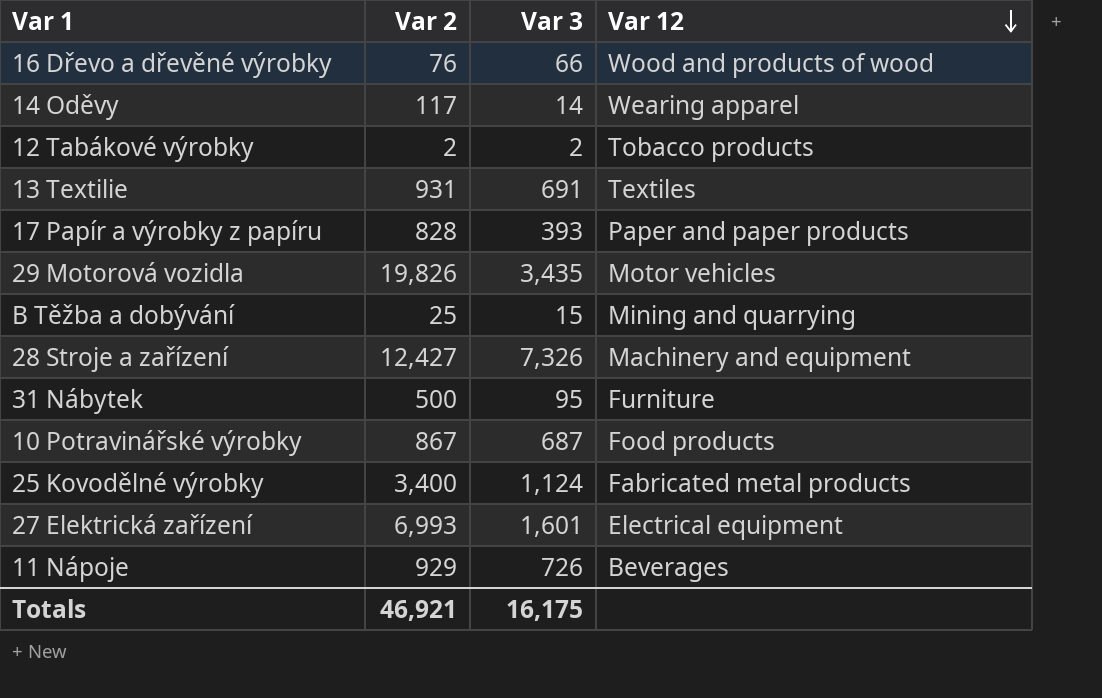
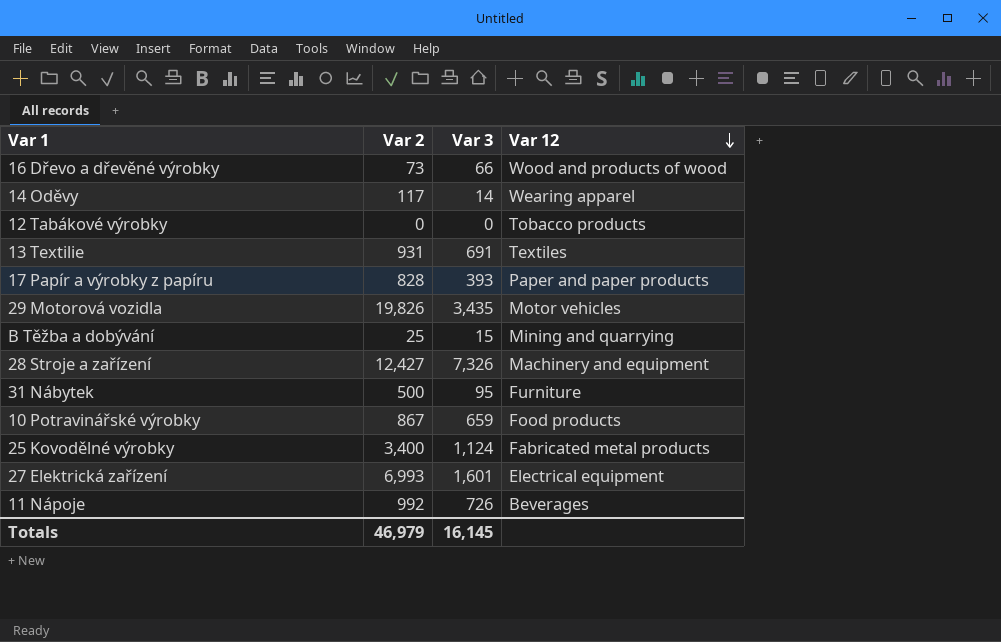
16 Dřevo a dřevěné výrobky | Var 2: 76 -> 73
12 Tabákové výrobky | Var 2: 2 -> 0
12 Tabákové výrobky | Var 3: 2 -> 0
10 Potravinářské výrobky | Var 3: 687 -> 659
11 Nápoje | Var 2: 929 -> 992
Totals | Var 2: 46,921 -> 46,979
Totals | Var 3: 16,175 -> 16,145

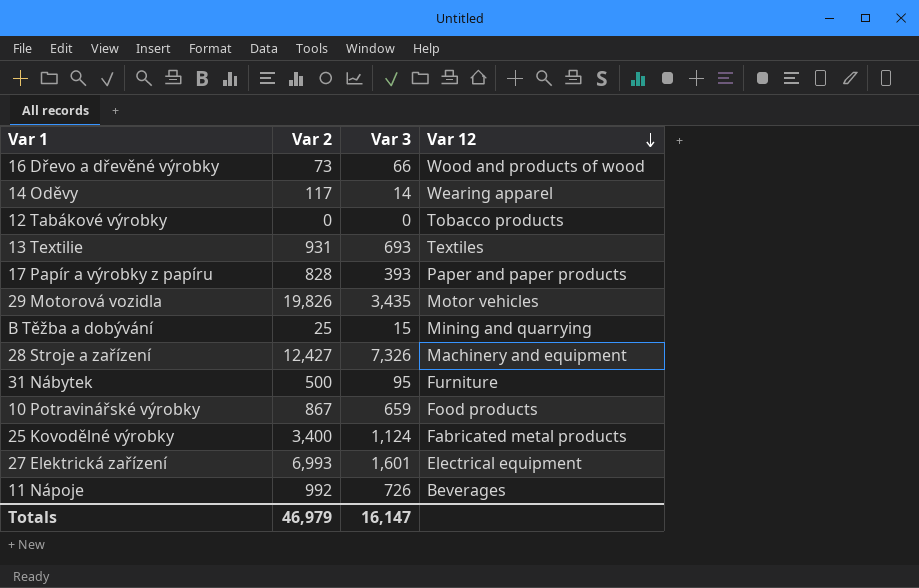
13 Textilie | Var 3: 691 -> 693
Totals | Var 3: 16,145 -> 16,147

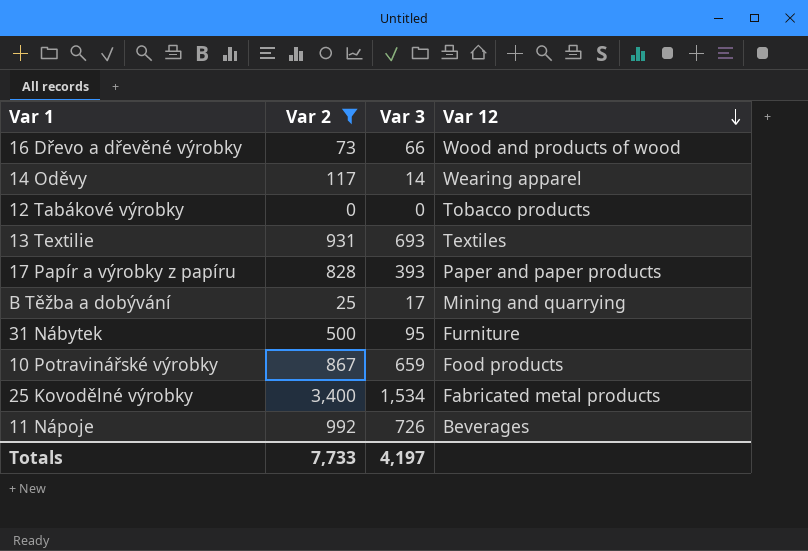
filter: none -> Var 2 <= 3,400
B Těžba a dobývání | Var 3: 15 -> 17
25 Kovodělné výrobky | Var 3: 1,124 -> 1,534
Totals | Var 2: 46,979 -> 7,733
Totals | Var 3: 16,147 -> 4,197

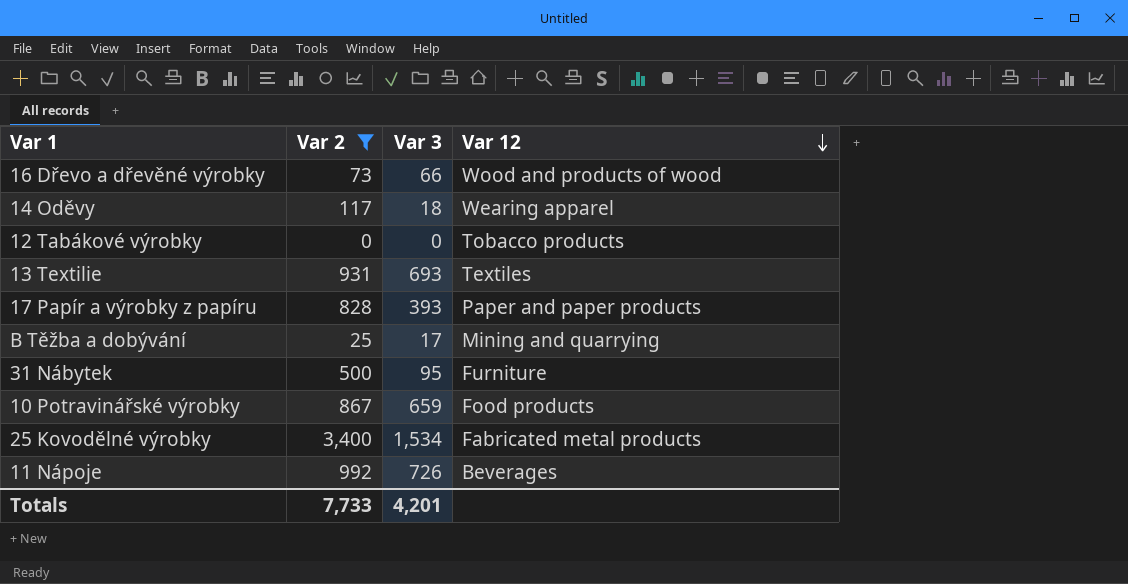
14 Oděvy | Var 3: 14 -> 18
Totals | Var 3: 4,197 -> 4,201

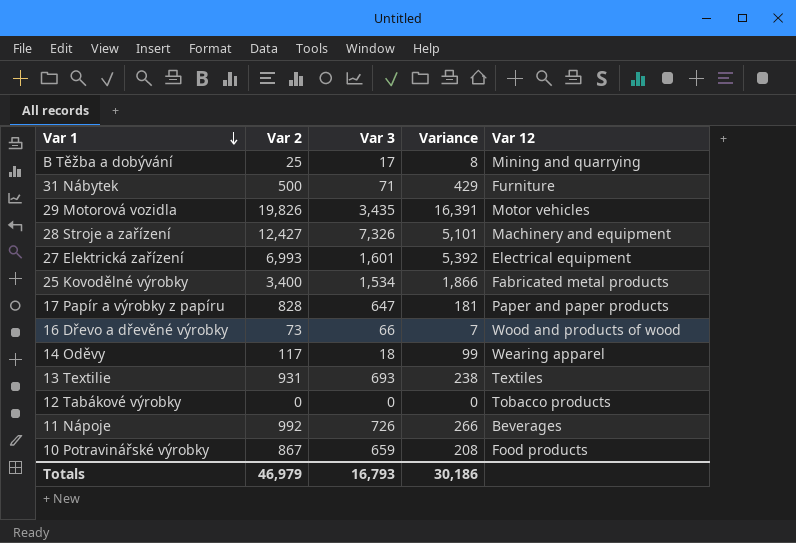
filter: Var 2 <= 3,400 -> none
row order: Var 12 descending -> Var 1 descending
column Variance | formula: none -> [Var 2] - [Var 3]
31 Nábytek | Var 3: 95 -> 71
17 Papír a výrobky z papíru | Var 3: 393 -> 647
Totals | Var 2: 7,733 -> 46,979
Totals | Var 3: 4,201 -> 16,793

